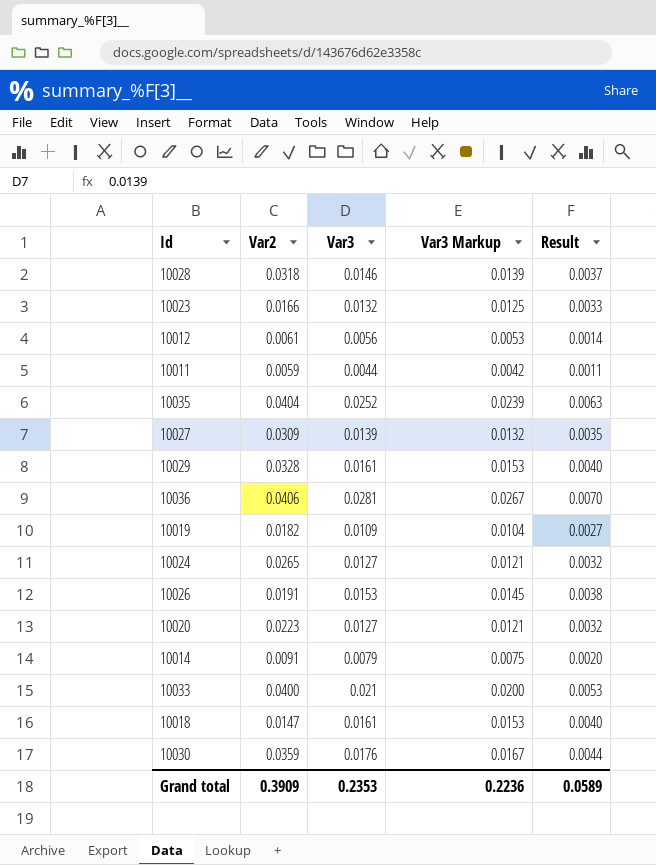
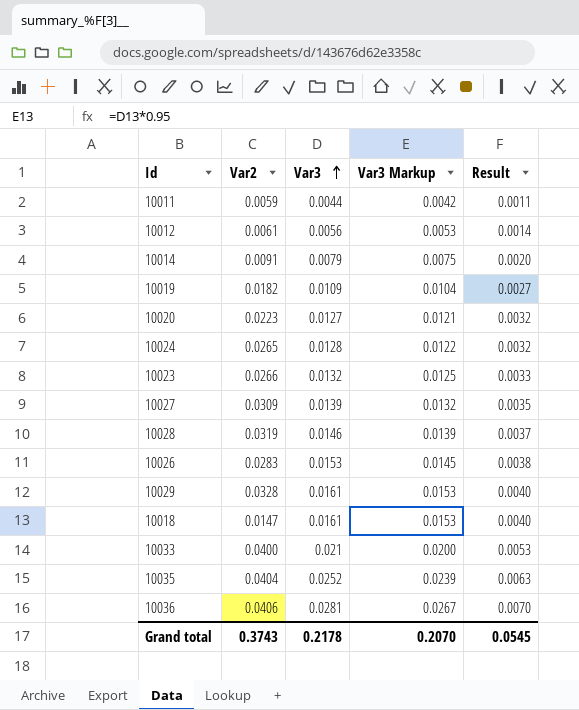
row order: none -> Var3 ascending
row 10030: 0.0359 | 0.0176 | 0.0167 | 0.0044 -> none
10024 | Var3: 0.0127 -> 0.0128
10024 | Var3 Markup: 0.0121 -> 0.0122
10023 | Var2: 0.0166 -> 0.0266
10028 | Var2: 0.0318 -> 0.0319
10026 | Var2: 0.0191 -> 0.0283
Grand total | Var2: 0.3909 -> 0.3743
Grand total | Var3: 0.2353 -> 0.2178
Grand total | Var3 Markup: 0.2236 -> 0.2070
Grand total | Result: 0.0589 -> 0.0545

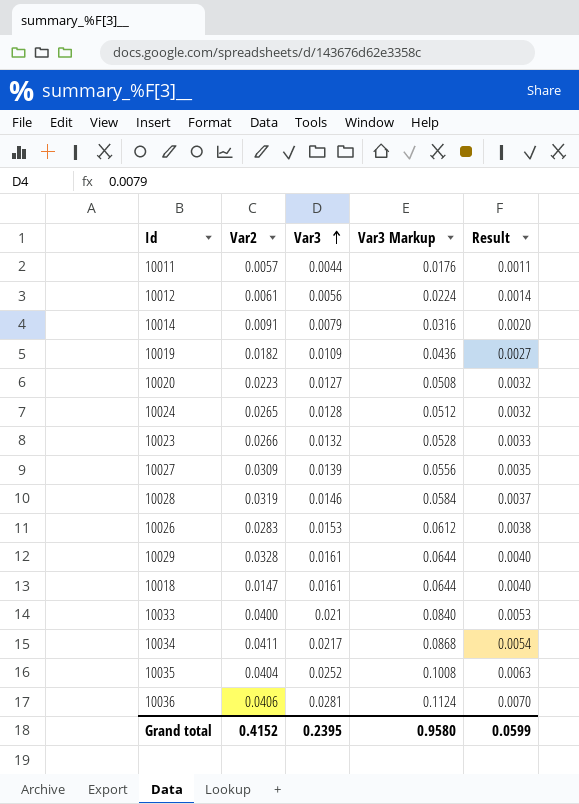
column Var3 Markup | formula: [Var3] * 0.95 -> [Var3] * 4
10011 | Var2: 0.0059 -> 0.0057
row 10034: none -> 0.0411 | 0.0217 | 0.0868 | 0.0054
Grand total | Var2: 0.3743 -> 0.4152
Grand total | Var3: 0.2178 -> 0.2395
Grand total | Var3 Markup: 0.2070 -> 0.9580
Grand total | Result: 0.0545 -> 0.0599

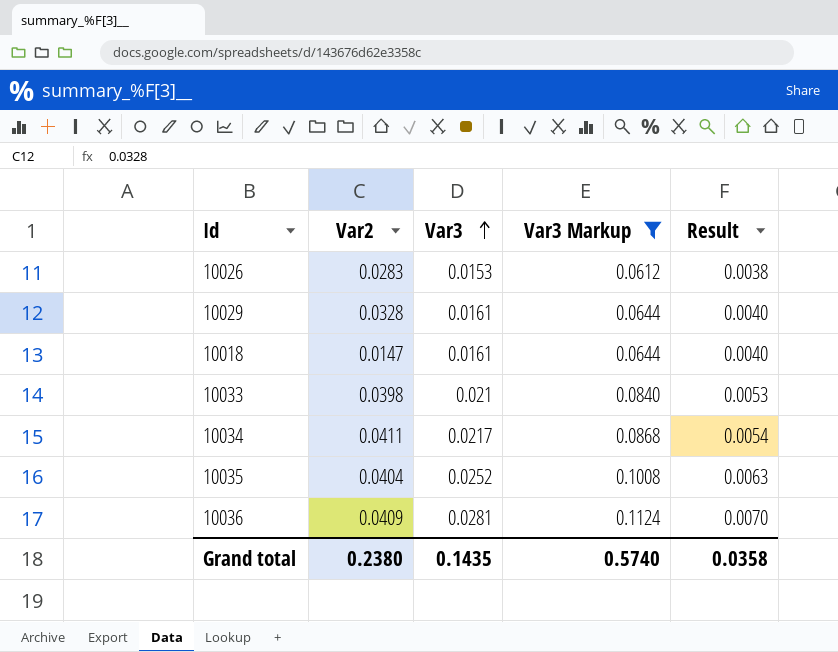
filter: none -> Var3 Markup >= 0.0612
10033 | Var2: 0.0400 -> 0.0398
10036 | Var2: 0.0406 -> 0.0409
Grand total | Var2: 0.4152 -> 0.2380
Grand total | Var3: 0.2395 -> 0.1435
Grand total | Var3 Markup: 0.9580 -> 0.5740
Grand total | Result: 0.0599 -> 0.0358

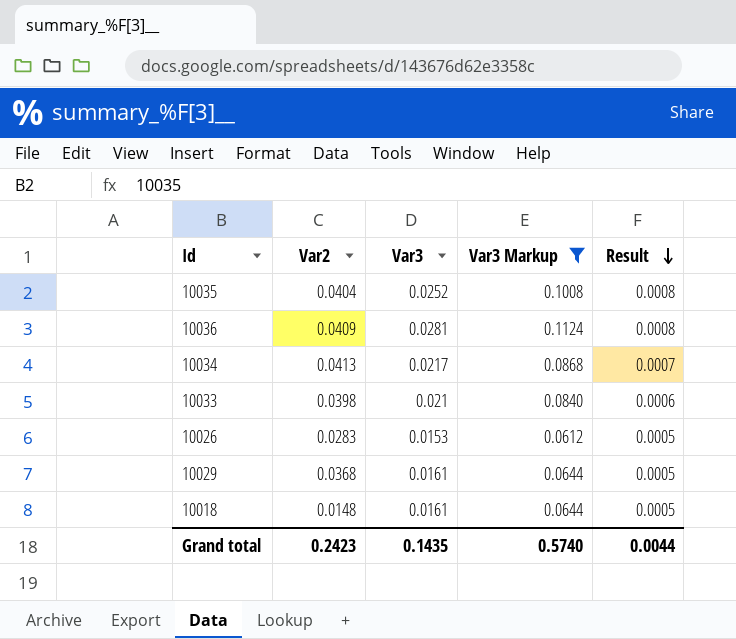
row order: Var3 ascending -> Result descending
column Result | formula: [Var3] * 0.25 -> [Var3] * 0.03
10034 | Var2: 0.0411 -> 0.0413
10029 | Var2: 0.0328 -> 0.0368
10018 | Var2: 0.0147 -> 0.0148
Grand total | Var2: 0.2380 -> 0.2423
Grand total | Result: 0.0358 -> 0.0044

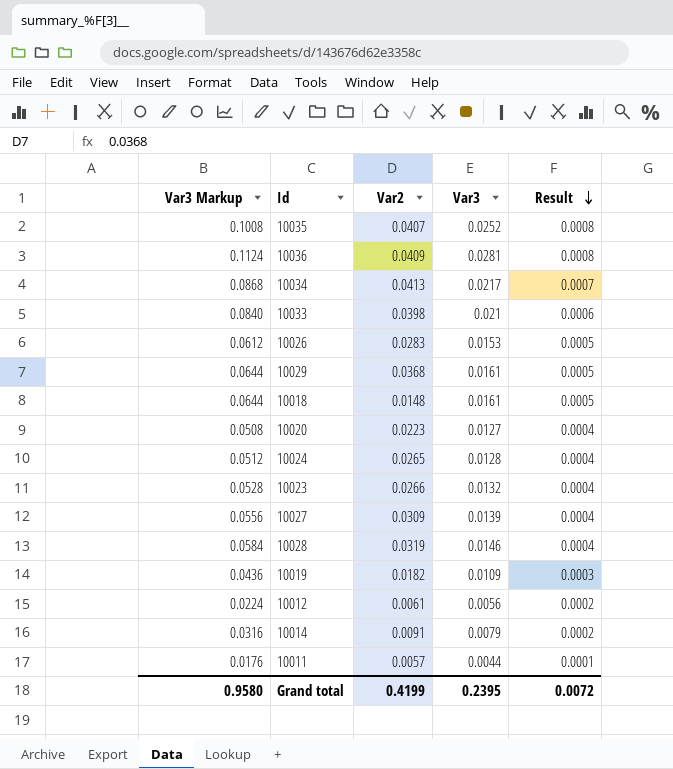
filter: Var3 Markup >= 0.0612 -> none
column Var3 Markup | position: 4 -> 1
10035 | Var2: 0.0404 -> 0.0407
Grand total | Var3 Markup: 0.5740 -> 0.9580
Grand total | Var2: 0.2423 -> 0.4199
Grand total | Var3: 0.1435 -> 0.2395
Grand total | Result: 0.0044 -> 0.0072

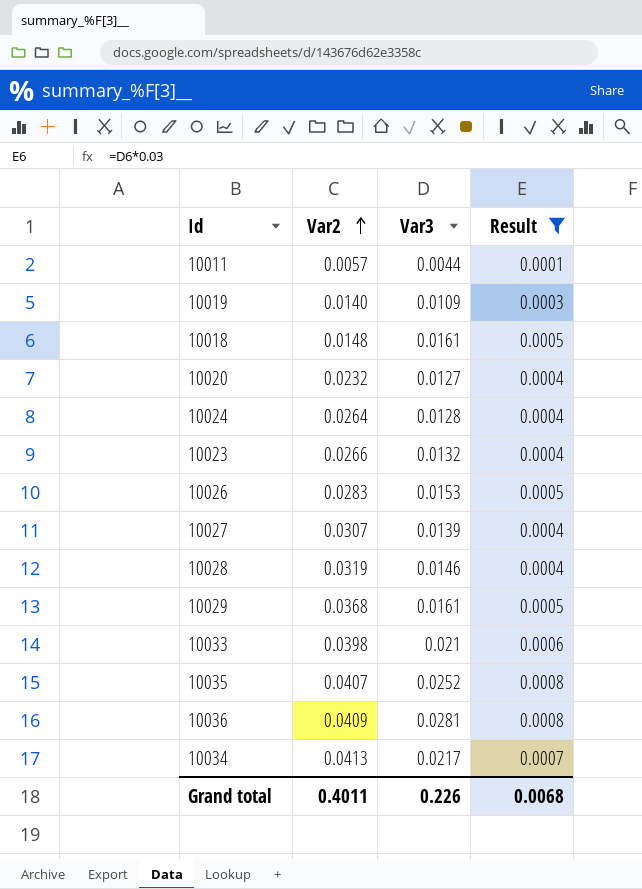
filter: none -> Result != 0.0002
row order: Result descending -> Var2 ascending
column Var3 Markup | formula: [Var3] * 4 -> none
10019 | Var2: 0.0182 -> 0.0140
10020 | Var2: 0.0223 -> 0.0232
10024 | Var2: 0.0265 -> 0.0264
10027 | Var2: 0.0309 -> 0.0307
Grand total | Var2: 0.4199 -> 0.4011
Grand total | Var3: 0.2395 -> 0.226
Grand total | Result: 0.0072 -> 0.0068

